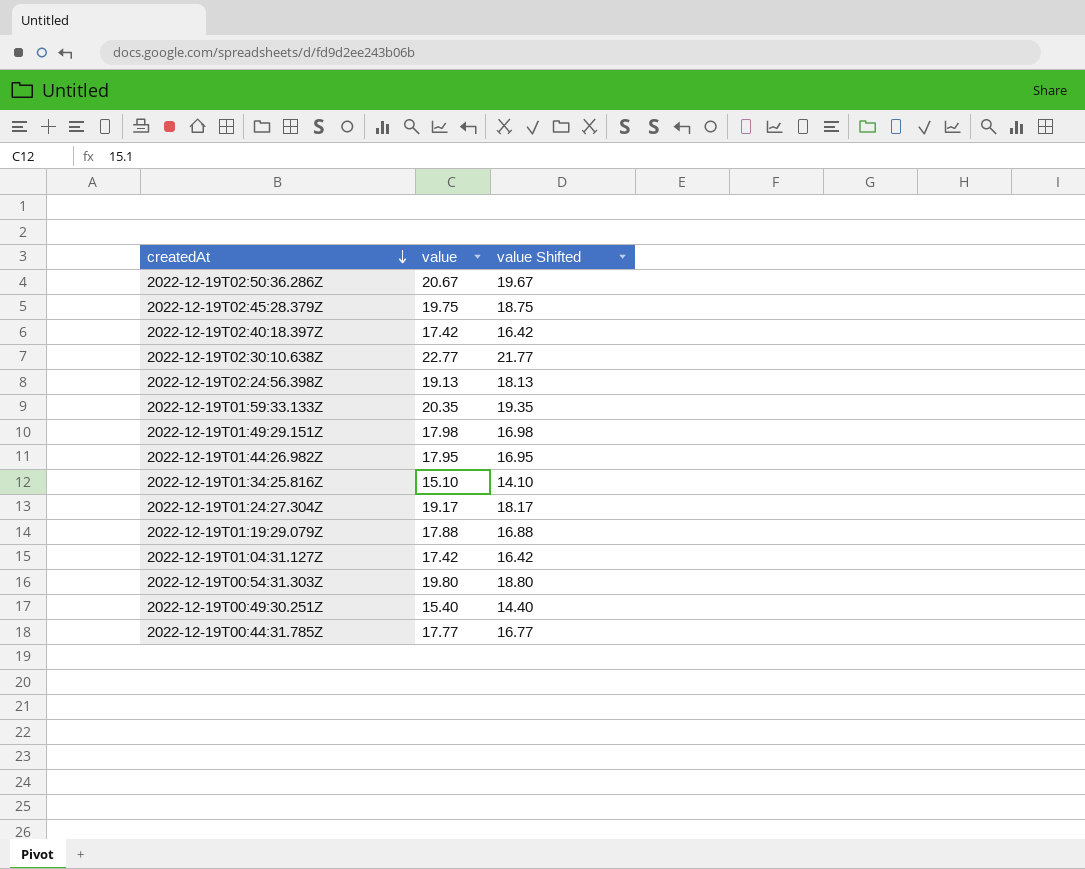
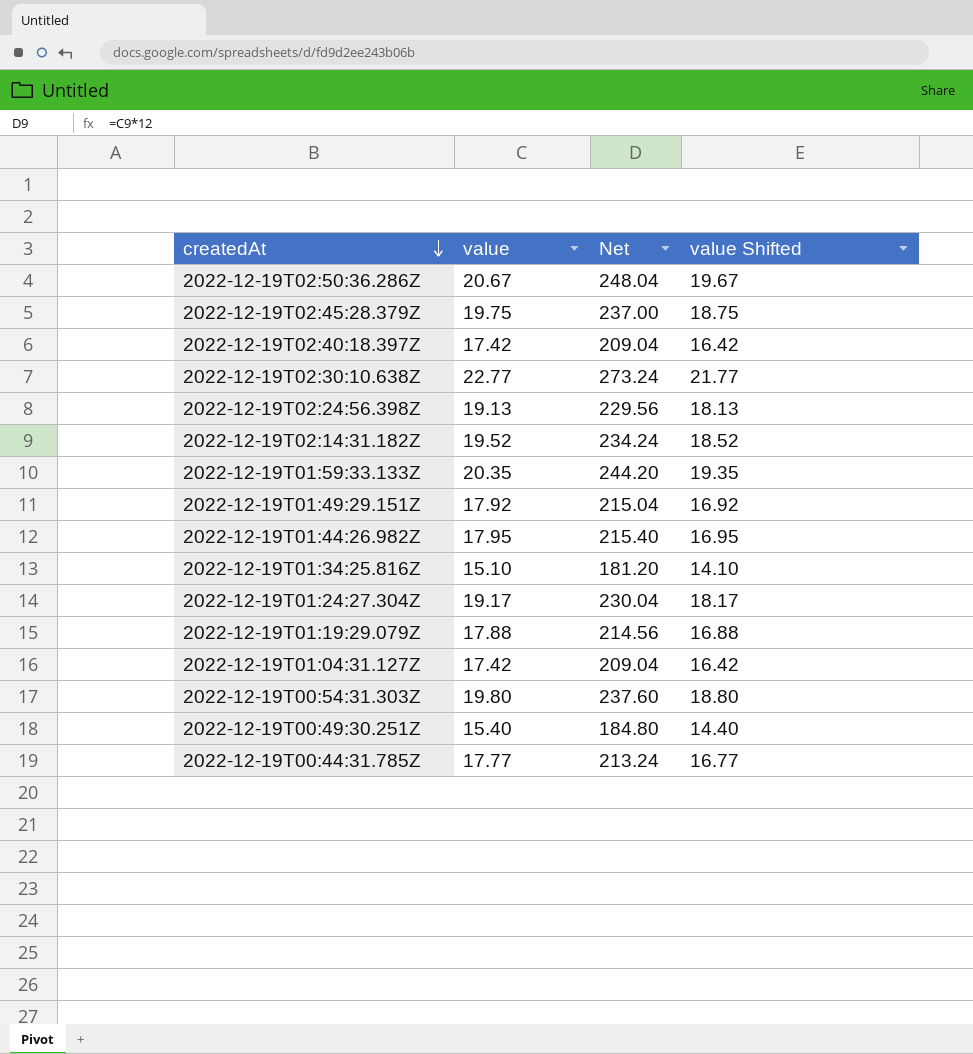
column Net | formula: none -> [value] * 12
row 2022-12-19T02:14:31.182Z: none -> 19.52 | 234.24 | 18.52
2022-12-19T01:49:29.151Z | value: 17.98 -> 17.92
2022-12-19T01:49:29.151Z | value Shifted: 16.98 -> 16.92

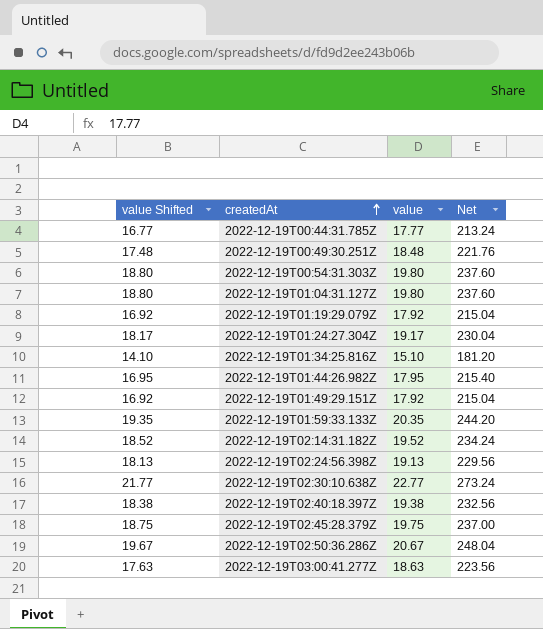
row order: createdAt descending -> createdAt ascending
column value Shifted | position: 4 -> 1
2022-12-19T00:49:30.251Z | value Shifted: 14.40 -> 17.48
2022-12-19T00:49:30.251Z | value: 15.40 -> 18.48
2022-12-19T00:49:30.251Z | Net: 184.80 -> 221.76
2022-12-19T01:04:31.127Z | value Shifted: 16.42 -> 18.80
2022-12-19T01:04:31.127Z | value: 17.42 -> 19.80
2022-12-19T01:04:31.127Z | Net: 209.04 -> 237.60
2022-12-19T01:19:29.079Z | value Shifted: 16.88 -> 16.92
2022-12-19T01:19:29.079Z | value: 17.88 -> 17.92
2022-12-19T01:19:29.079Z | Net: 214.56 -> 215.04
2022-12-19T02:40:18.397Z | value Shifted: 16.42 -> 18.38
2022-12-19T02:40:18.397Z | value: 17.42 -> 19.38
2022-12-19T02:40:18.397Z | Net: 209.04 -> 232.56
row 2022-12-19T03:00:41.277Z: none -> 17.63 | 18.63 | 223.56

